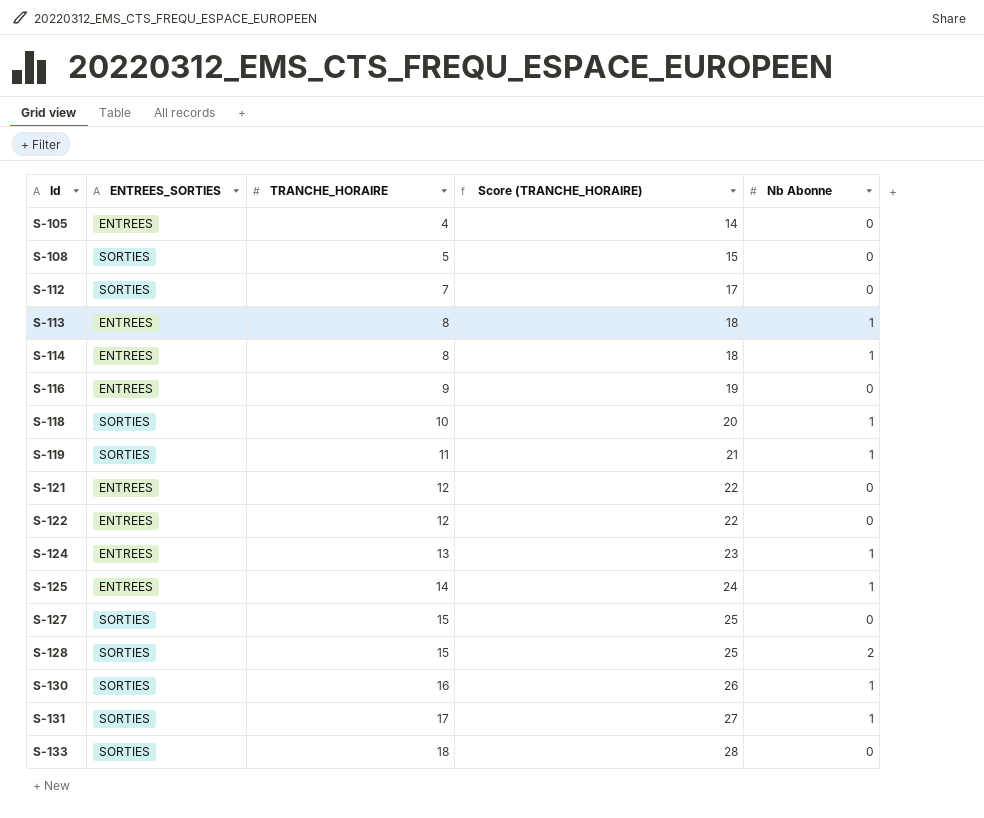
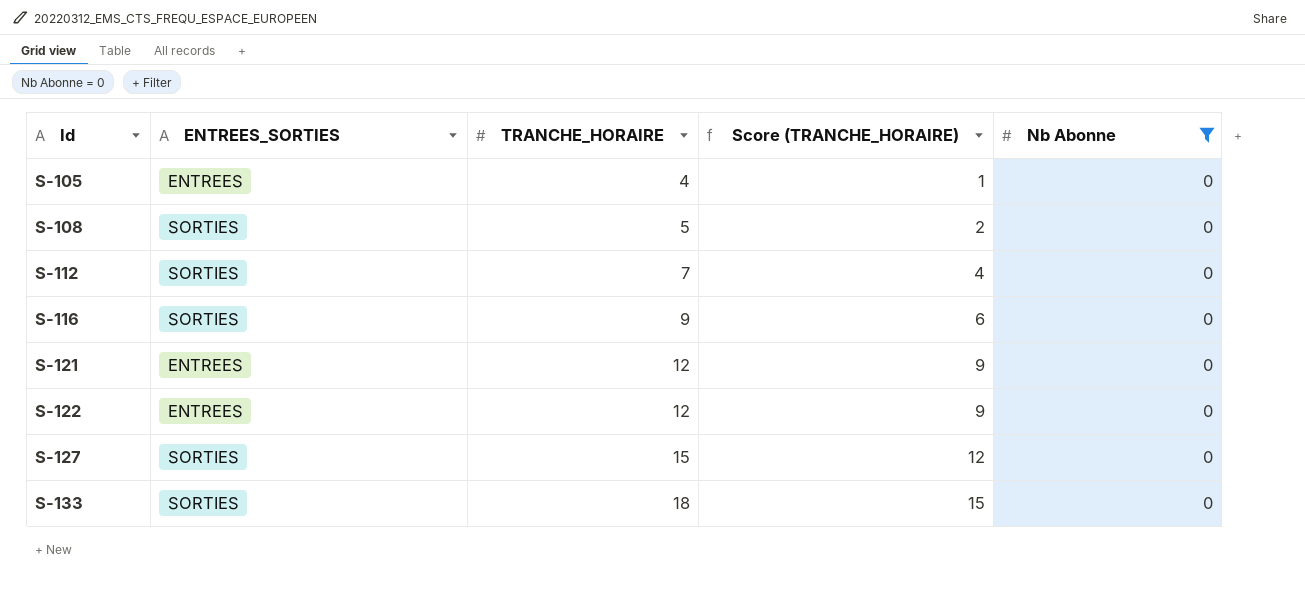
filter: none -> Nb Abonne = 0
column Score (TRANCHE_HORAIRE) | formula: [TRANCHE_HORAIRE] + 10 -> [TRANCHE_HORAIRE] - 3
S-116 | ENTREES_SORTIES: ENTREES -> SORTIES

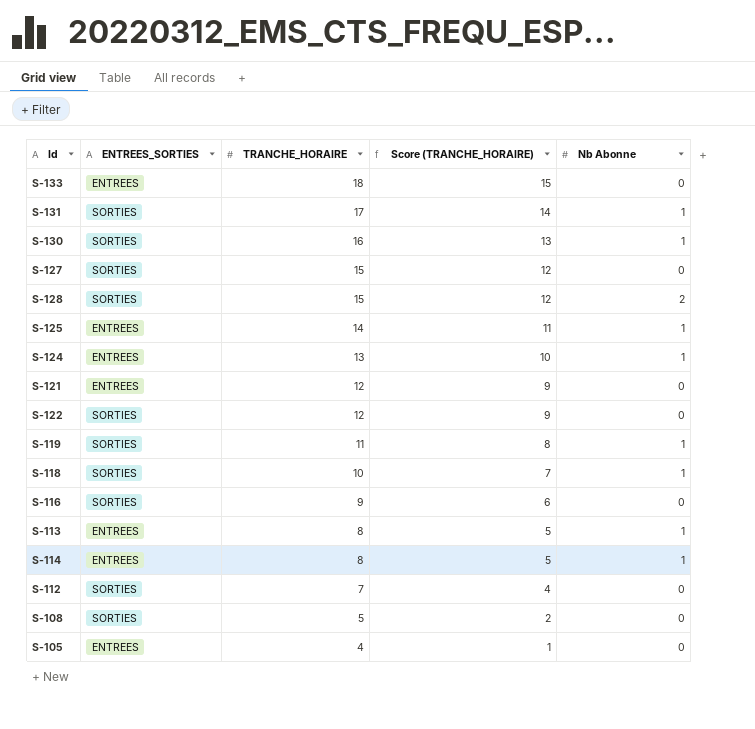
filter: Nb Abonne = 0 -> none
row order: Id ascending -> TRANCHE_HORAIRE descending
S-133 | ENTREES_SORTIES: SORTIES -> ENTREES
S-122 | ENTREES_SORTIES: ENTREES -> SORTIES

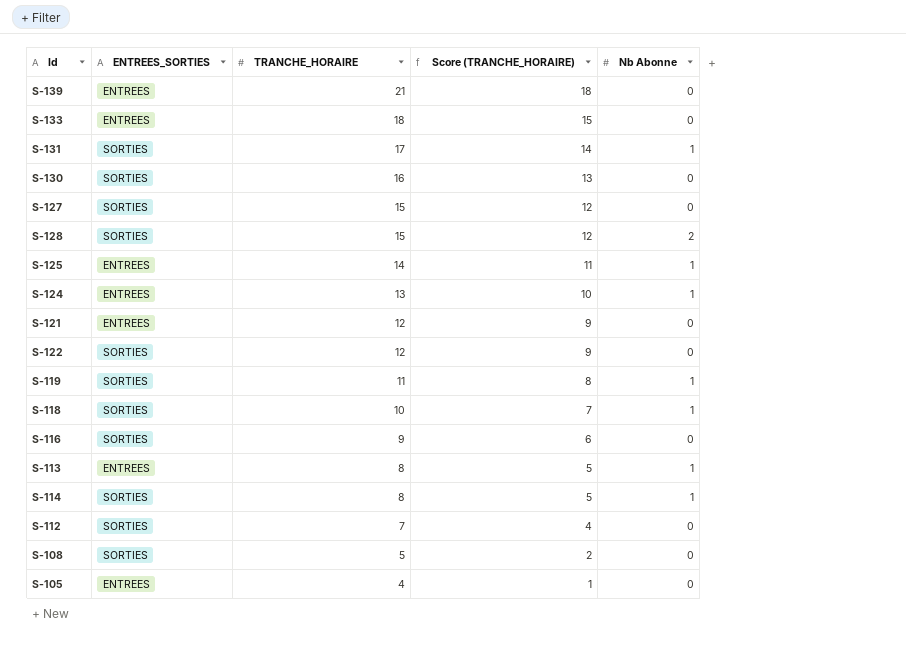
row S-139: none -> ENTREES | 21 | 18 | 0
S-130 | Nb Abonne: 1 -> 0
S-114 | ENTREES_SORTIES: ENTREES -> SORTIES

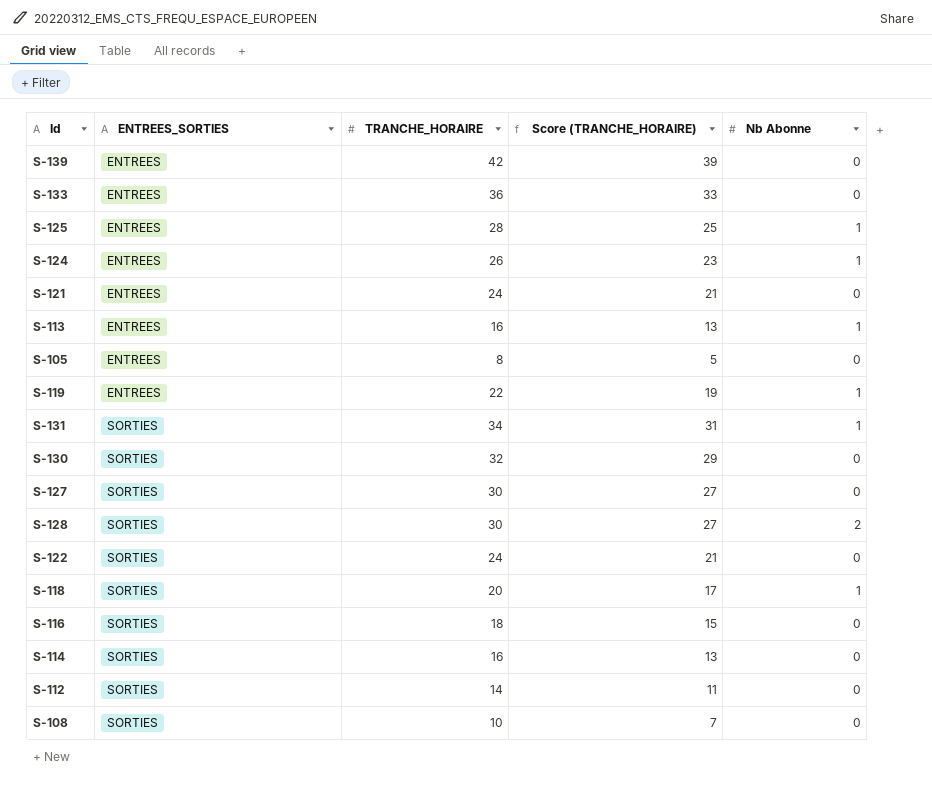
row order: TRANCHE_HORAIRE descending -> ENTREES_SORTIES ascending
S-139 | TRANCHE_HORAIRE: 21 -> 42
S-139 | Score (TRANCHE_HORAIRE): 18 -> 39
S-133 | TRANCHE_HORAIRE: 18 -> 36
S-133 | Score (TRANCHE_HORAIRE): 15 -> 33
S-125 | TRANCHE_HORAIRE: 14 -> 28
S-125 | Score (TRANCHE_HORAIRE): 11 -> 25
S-124 | TRANCHE_HORAIRE: 13 -> 26
S-124 | Score (TRANCHE_HORAIRE): 10 -> 23
S-121 | TRANCHE_HORAIRE: 12 -> 24
S-121 | Score (TRANCHE_HORAIRE): 9 -> 21
S-113 | TRANCHE_HORAIRE: 8 -> 16
S-113 | Score (TRANCHE_HORAIRE): 5 -> 13
S-105 | TRANCHE_HORAIRE: 4 -> 8
S-105 | Score (TRANCHE_HORAIRE): 1 -> 5
S-119 | ENTREES_SORTIES: SORTIES -> ENTREES
S-119 | TRANCHE_HORAIRE: 11 -> 22
S-119 | Score (TRANCHE_HORAIRE): 8 -> 19
S-131 | TRANCHE_HORAIRE: 17 -> 34
S-131 | Score (TRANCHE_HORAIRE): 14 -> 31
S-130 | TRANCHE_HORAIRE: 16 -> 32
S-130 | Score (TRANCHE_HORAIRE): 13 -> 29
S-127 | TRANCHE_HORAIRE: 15 -> 30
S-127 | Score (TRANCHE_HORAIRE): 12 -> 27
S-128 | TRANCHE_HORAIRE: 15 -> 30
S-128 | Score (TRANCHE_HORAIRE): 12 -> 27
S-122 | TRANCHE_HORAIRE: 12 -> 24
S-122 | Score (TRANCHE_HORAIRE): 9 -> 21
S-118 | TRANCHE_HORAIRE: 10 -> 20
S-118 | Score (TRANCHE_HORAIRE): 7 -> 17
S-116 | TRANCHE_HORAIRE: 9 -> 18
S-116 | Score (TRANCHE_HORAIRE): 6 -> 15
S-114 | TRANCHE_HORAIRE: 8 -> 16
S-114 | Score (TRANCHE_HORAIRE): 5 -> 13
S-114 | Nb Abonne: 1 -> 0
S-112 | TRANCHE_HORAIRE: 7 -> 14
S-112 | Score (TRANCHE_HORAIRE): 4 -> 11
S-108 | TRANCHE_HORAIRE: 5 -> 10
S-108 | Score (TRANCHE_HORAIRE): 2 -> 7

